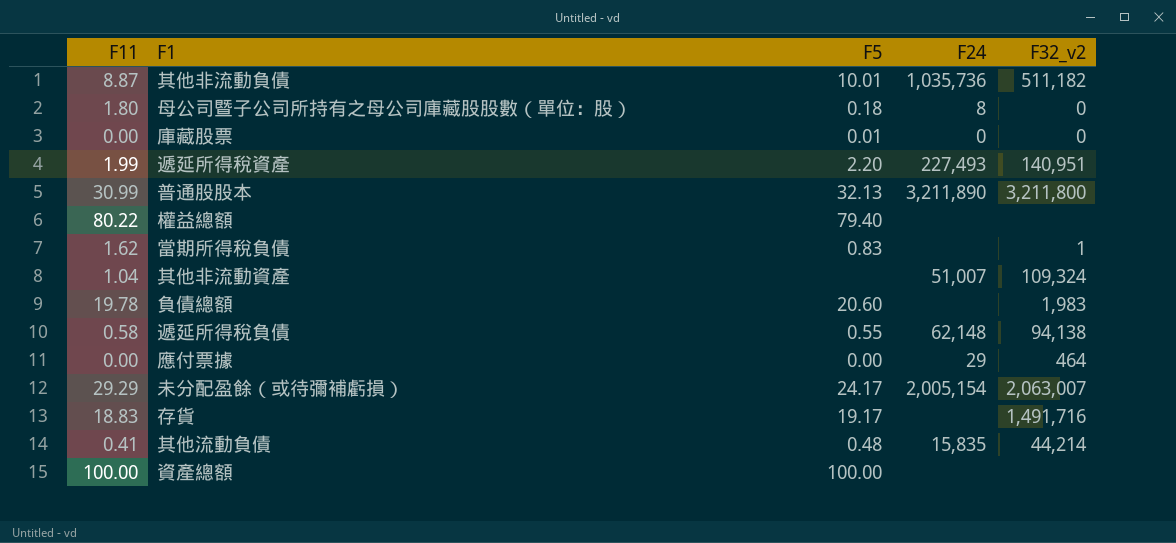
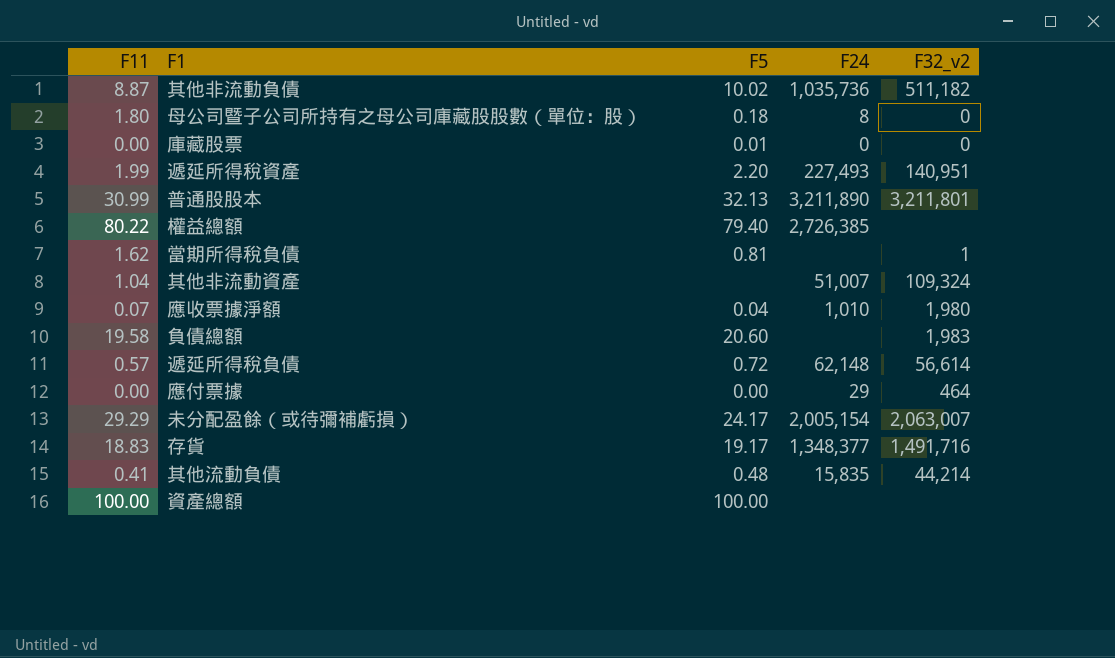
其他非流動負債 | F5: 10.01 -> 10.02
普通股股本 | F32_v2: 3,211,800 -> 3,211,801
權益總額 | F24: none -> 2,726,385
當期所得稅負債 | F5: 0.83 -> 0.81
row 應收票據淨額: none -> 0.07 | 0.04 | 1,010 | 1,980
負債總額 | F11: 19.78 -> 19.58
遞延所得稅負債 | F11: 0.58 -> 0.57
遞延所得稅負債 | F5: 0.55 -> 0.72
遞延所得稅負債 | F32_v2: 94,138 -> 56,614
存貨 | F24: none -> 1,348,377

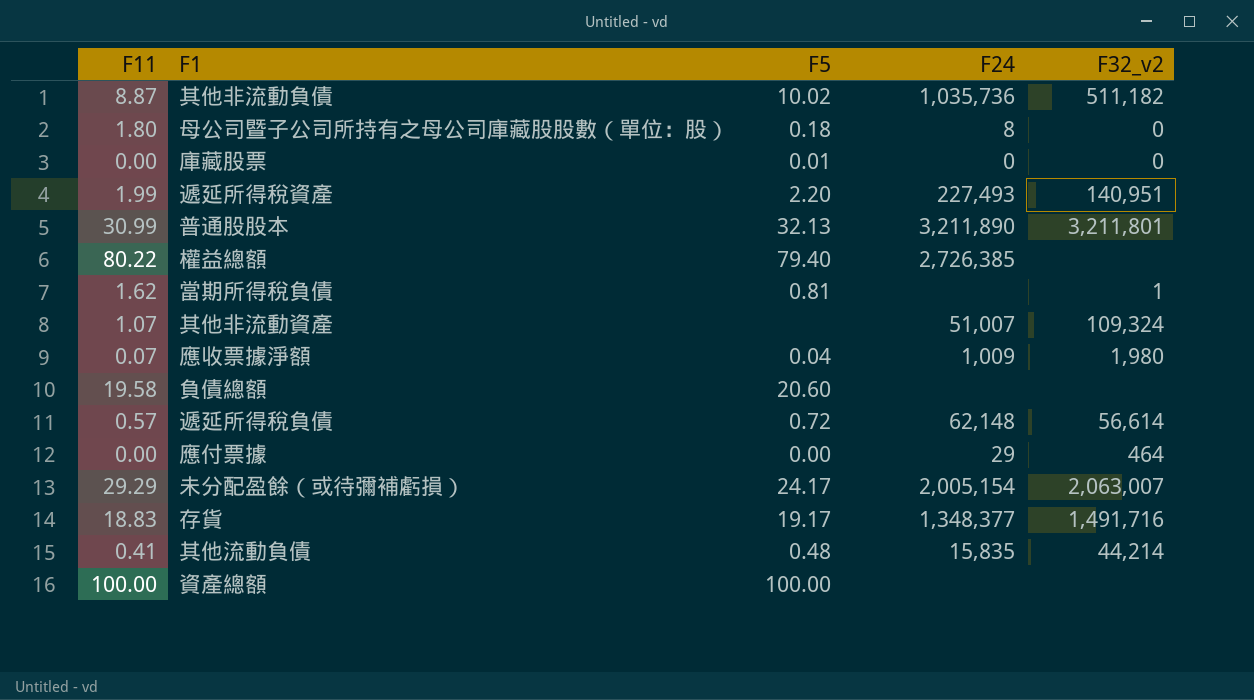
其他非流動資產 | F11: 1.04 -> 1.07
應收票據淨額 | F24: 1,010 -> 1,009
負債總額 | F32_v2: 1,983 -> none

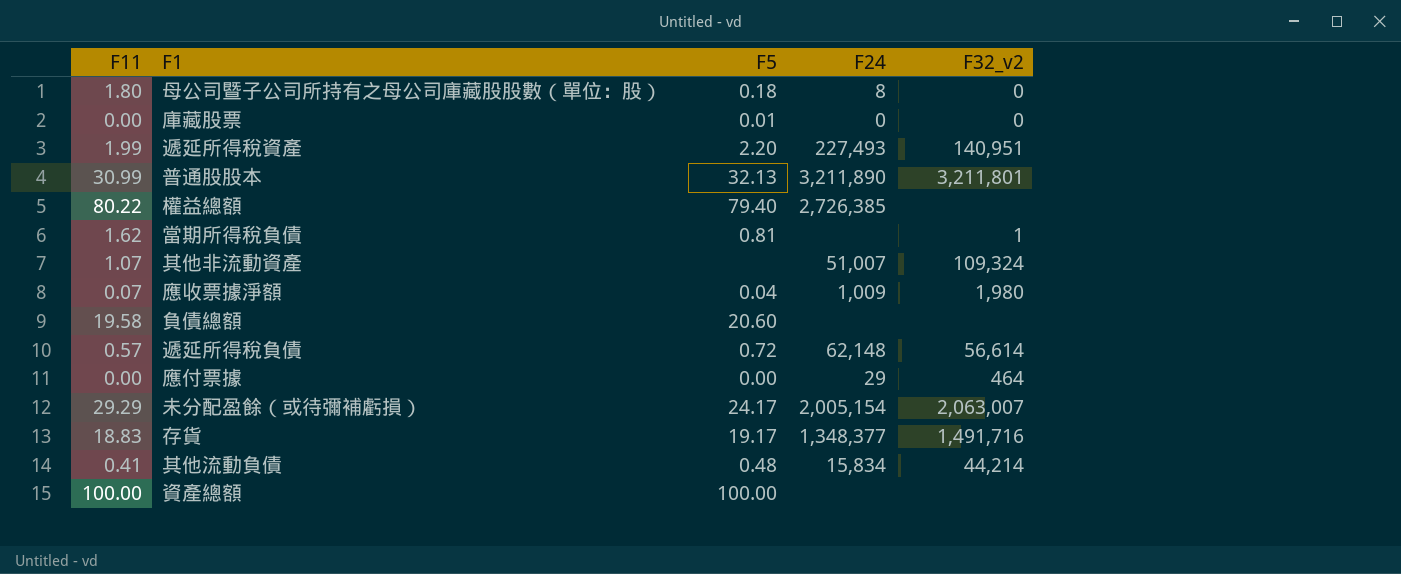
row 其他非流動負債: 8.87 | 10.02 | 1,035,736 | 511,182 -> none
其他流動負債 | F24: 15,835 -> 15,834

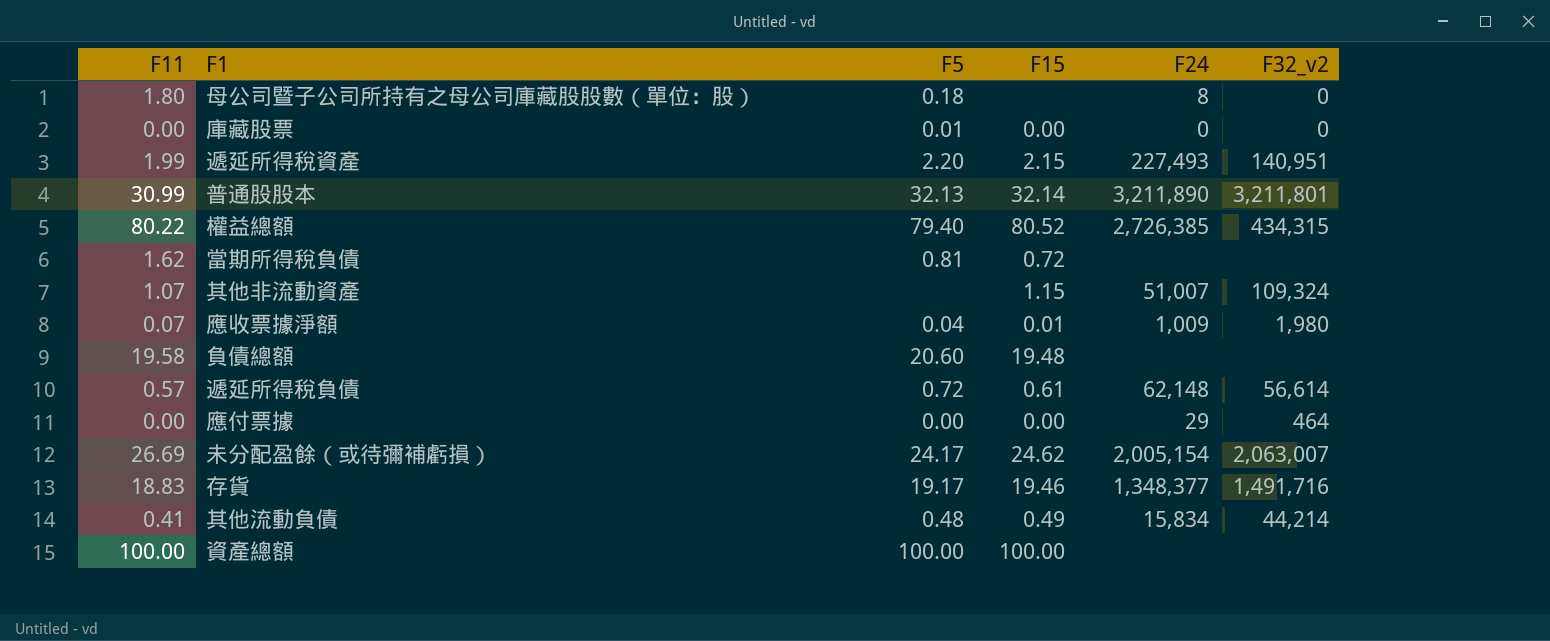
column F15 | position: none -> 4
權益總額 | F32_v2: none -> 434,315
當期所得稅負債 | F32_v2: 1 -> none
未分配盈餘（或待彌補虧損） | F11: 29.29 -> 26.69

